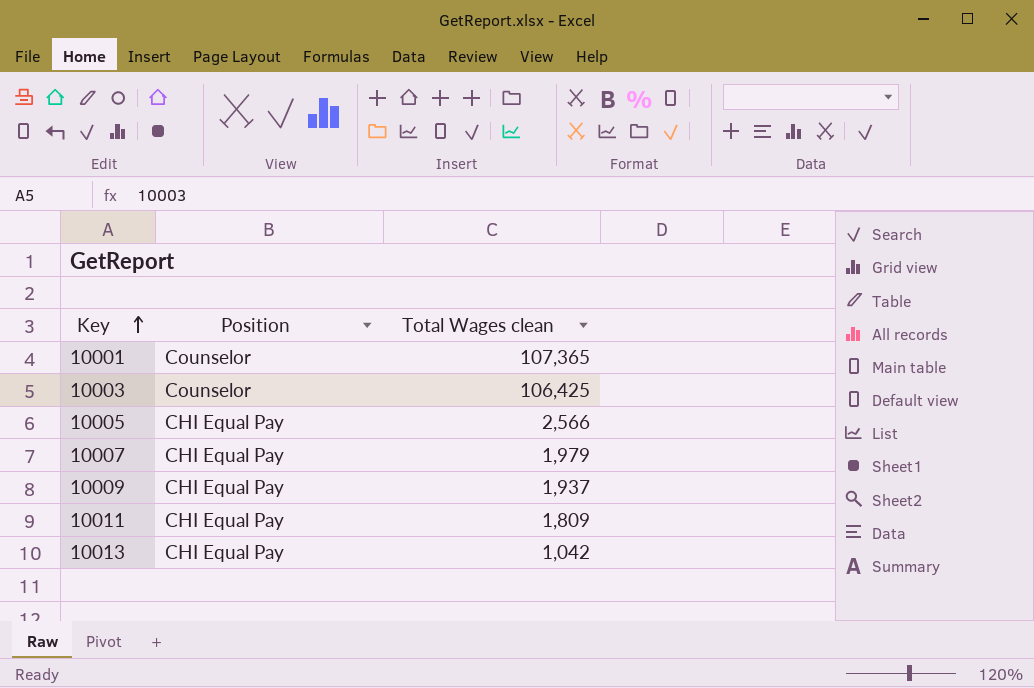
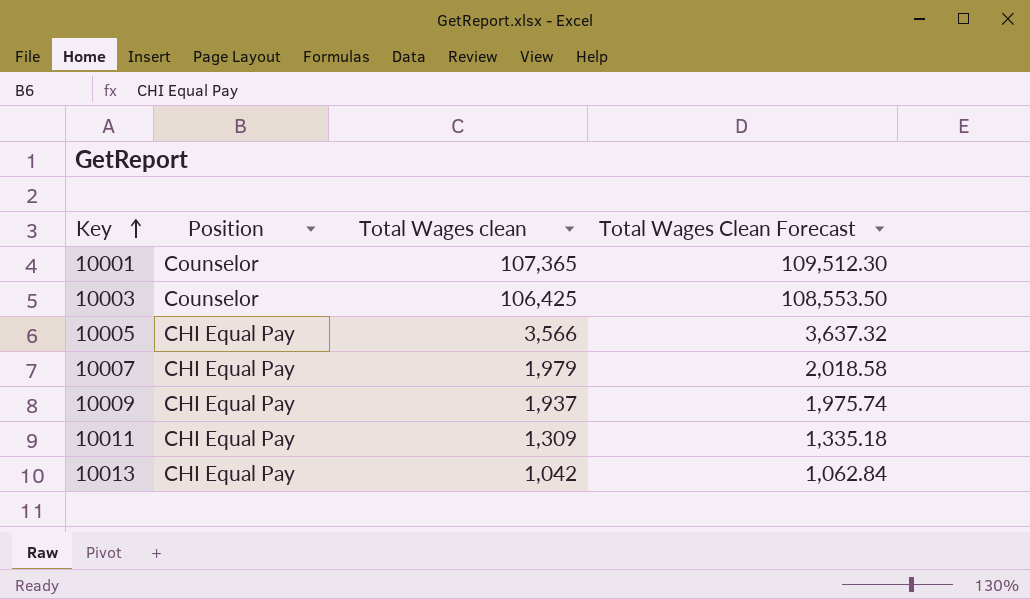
column Total Wages Clean Forecast | formula: none -> [Total Wages clean] * 1.02
10005 | Total Wages clean: 2,566 -> 3,566
10011 | Total Wages clean: 1,809 -> 1,309

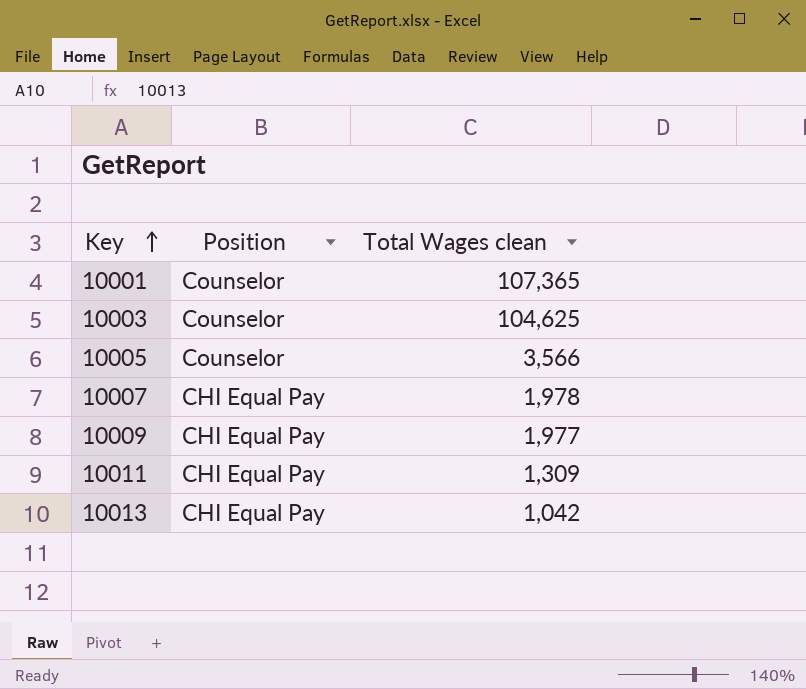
column Total Wages Clean Forecast | formula: [Total Wages clean] * 1.02 -> none
10003 | Total Wages clean: 106,425 -> 104,625
10005 | Position: CHI Equal Pay -> Counselor
10007 | Total Wages clean: 1,979 -> 1,978
10009 | Total Wages clean: 1,937 -> 1,977

